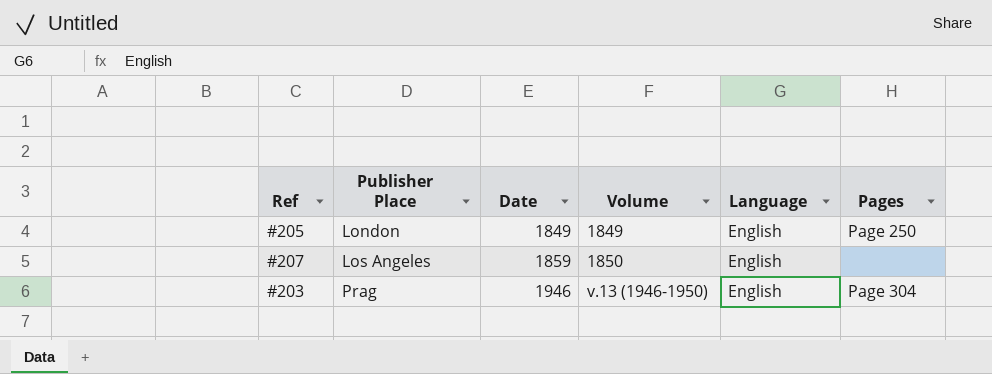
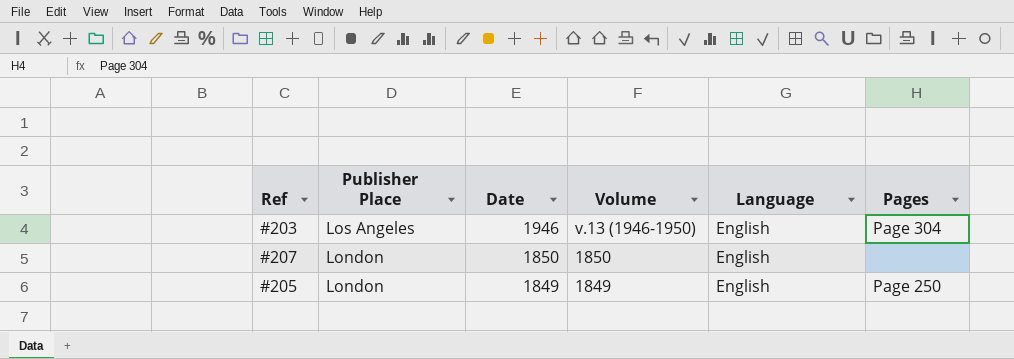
row order: Publisher Place ascending -> Publisher Place descending
#203 | Publisher Place: Prag -> Los Angeles
#207 | Publisher Place: Los Angeles -> London
#207 | Date: 1859 -> 1850

